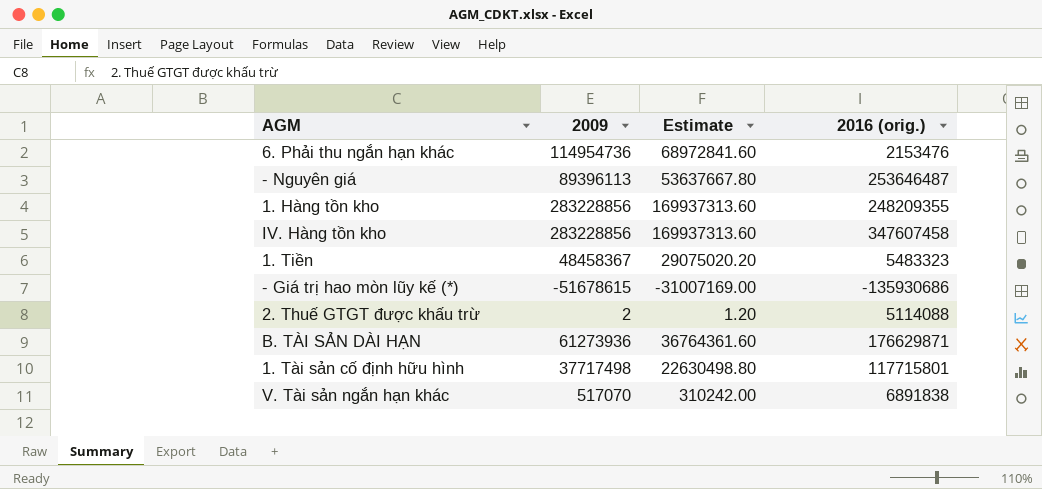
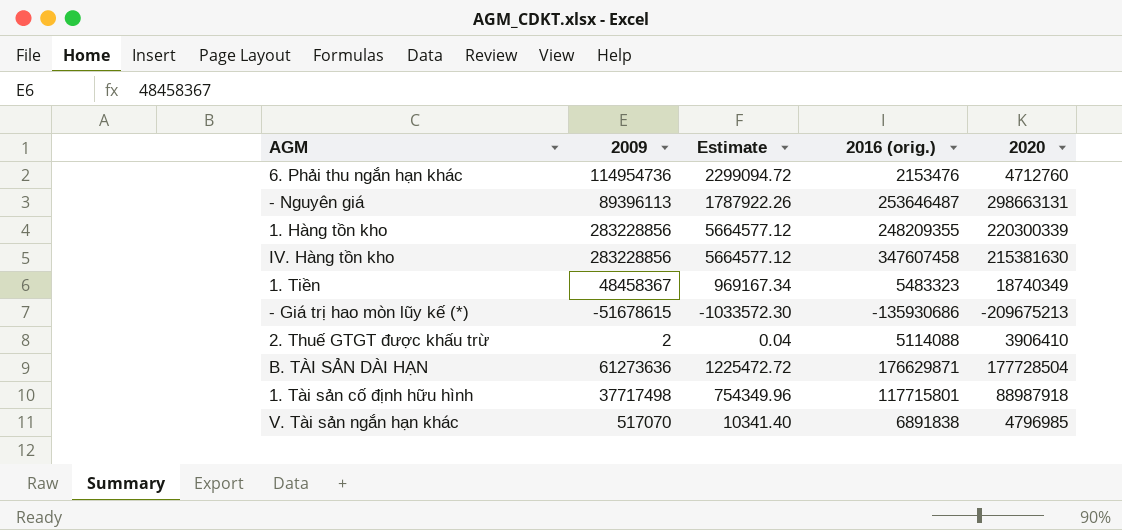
column Estimate | formula: [2009] * 0.6 -> [2009] * 0.02
column 2020 | position: none -> 5
B. TÀI SẢN DÀI HẠN | 2009: 61273936 -> 61273636

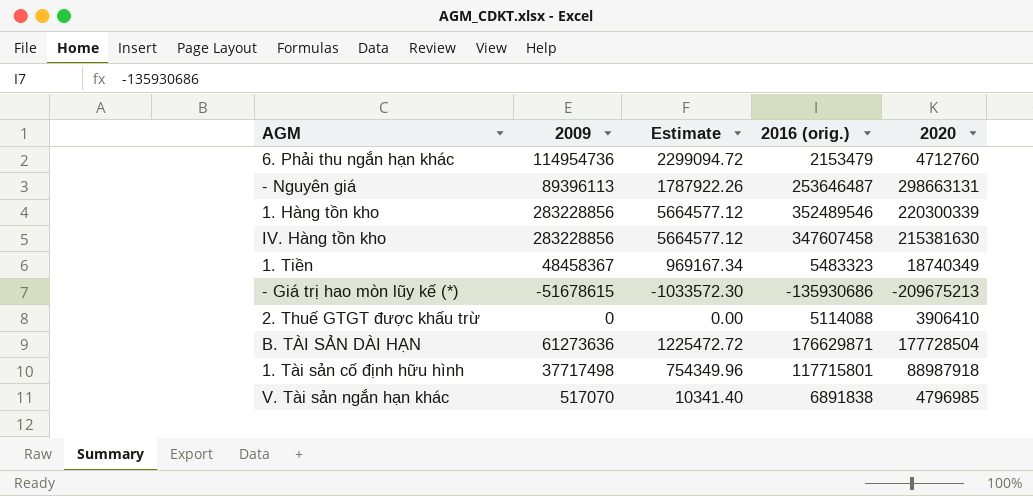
6. Phải thu ngắn hạn khác | 2016 (orig.): 2153476 -> 2153479
1. Hàng tồn kho | 2016 (orig.): 248209355 -> 352489546
2. Thuế GTGT được khấu trừ | 2009: 2 -> 0
2. Thuế GTGT được khấu trừ | Estimate: 0.04 -> 0.00

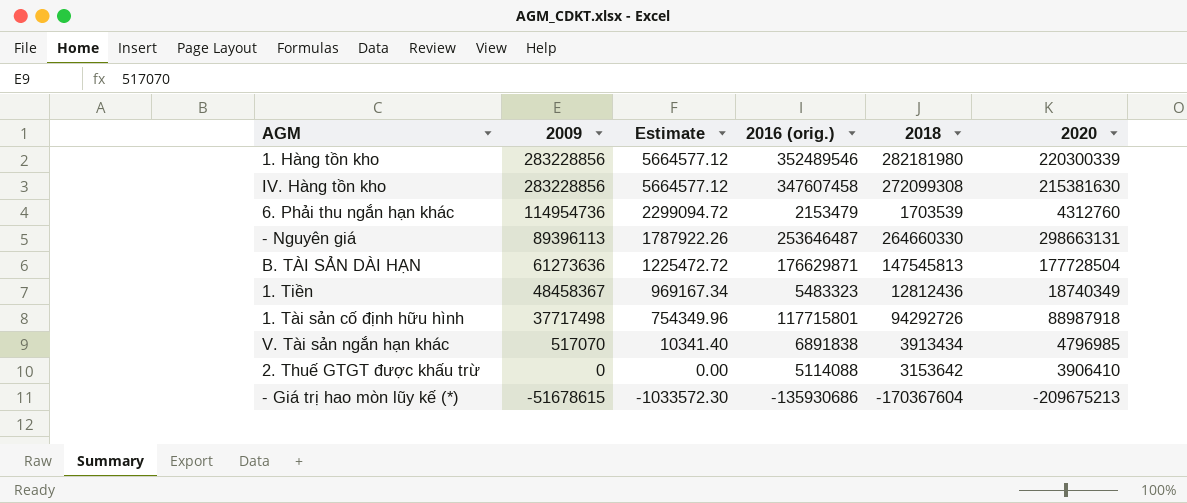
row order: none -> 2009 descending
column 2018 | position: none -> 5
6. Phải thu ngắn hạn khác | 2020: 4712760 -> 4312760

